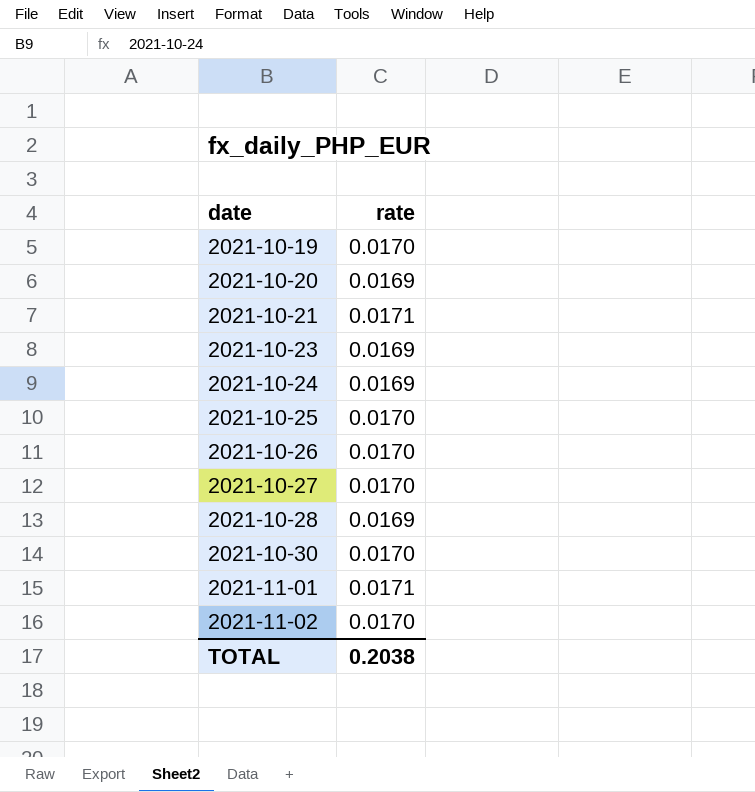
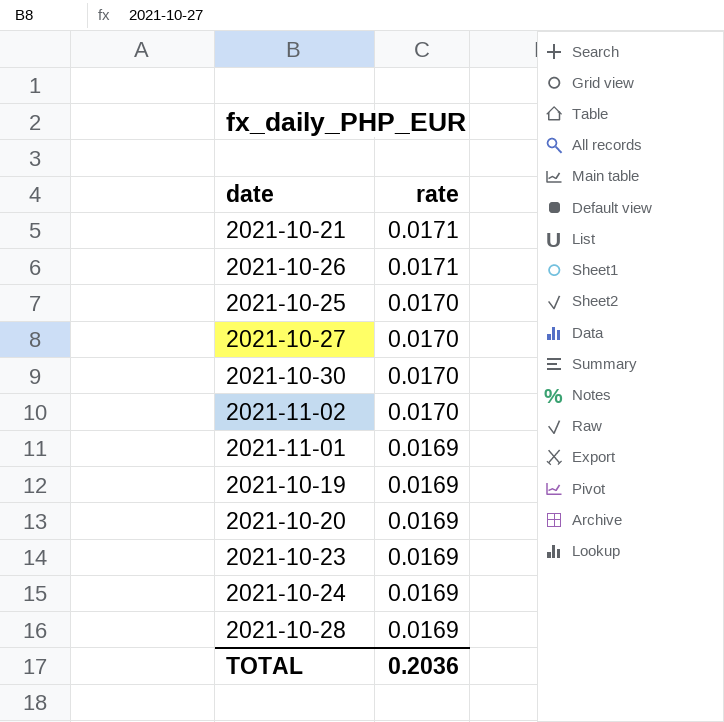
row order: date ascending -> rate descending
2021-10-26 | rate: 0.0170 -> 0.0171
2021-11-01 | rate: 0.0171 -> 0.0169
2021-10-19 | rate: 0.0170 -> 0.0169
TOTAL | rate: 0.2038 -> 0.2036

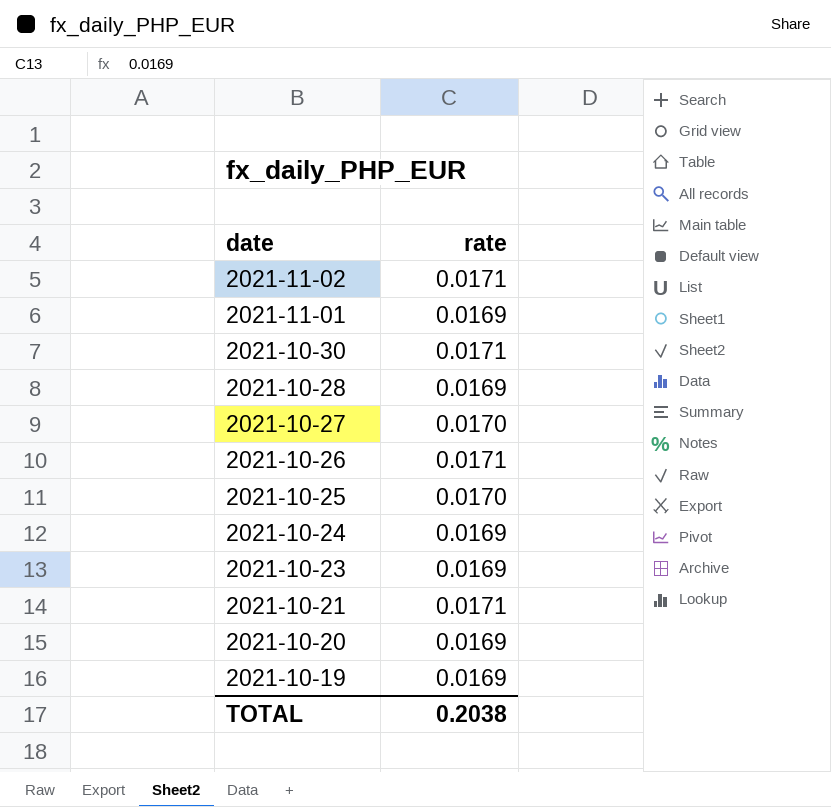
row order: rate descending -> date descending
2021-11-02 | rate: 0.0170 -> 0.0171
2021-10-30 | rate: 0.0170 -> 0.0171
TOTAL | rate: 0.2036 -> 0.2038

